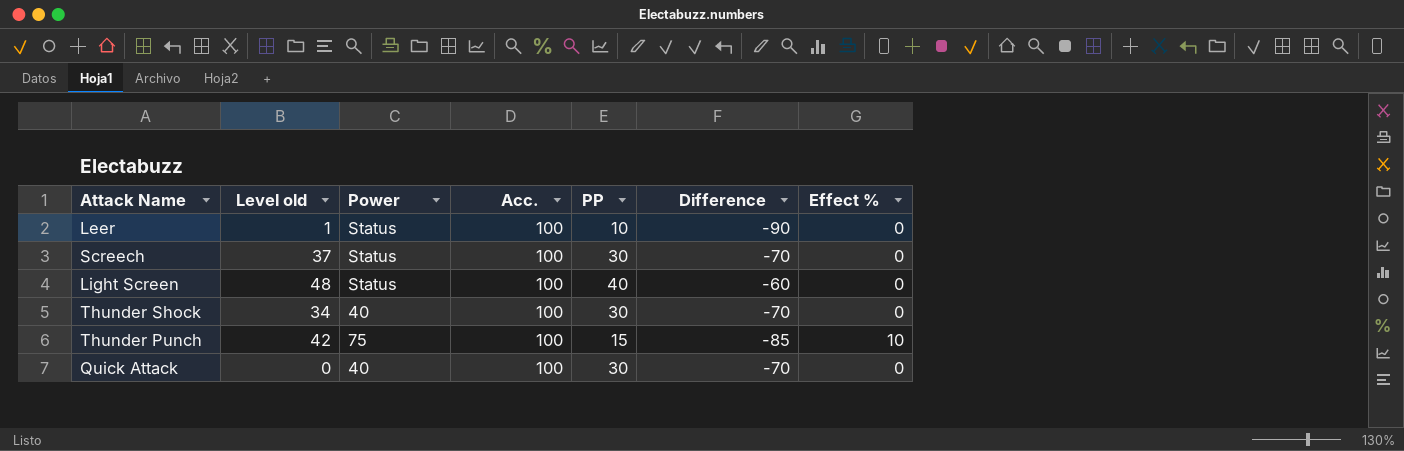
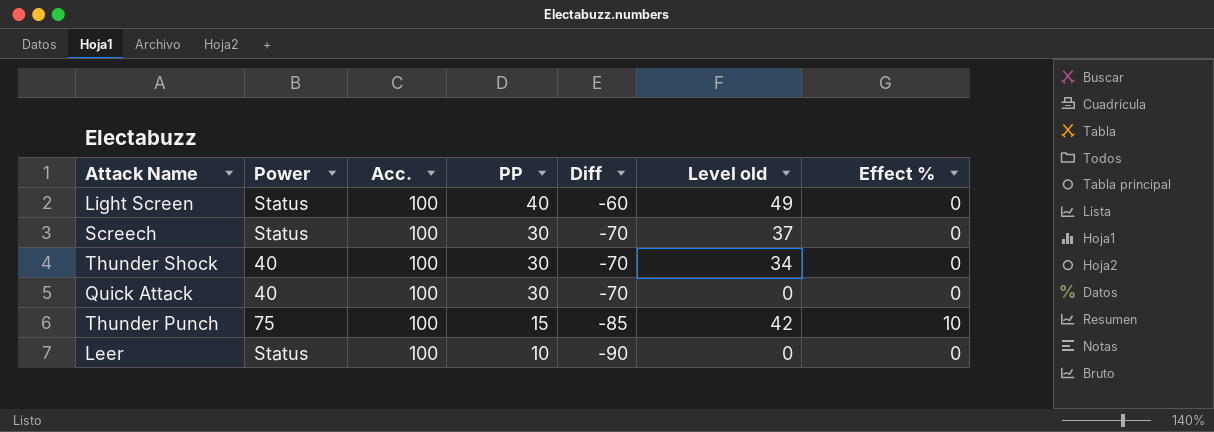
row order: none -> PP descending
column name: Difference -> Diff
column Level old | position: 2 -> 6
Light Screen | Level old: 48 -> 49
Leer | Level old: 1 -> 0

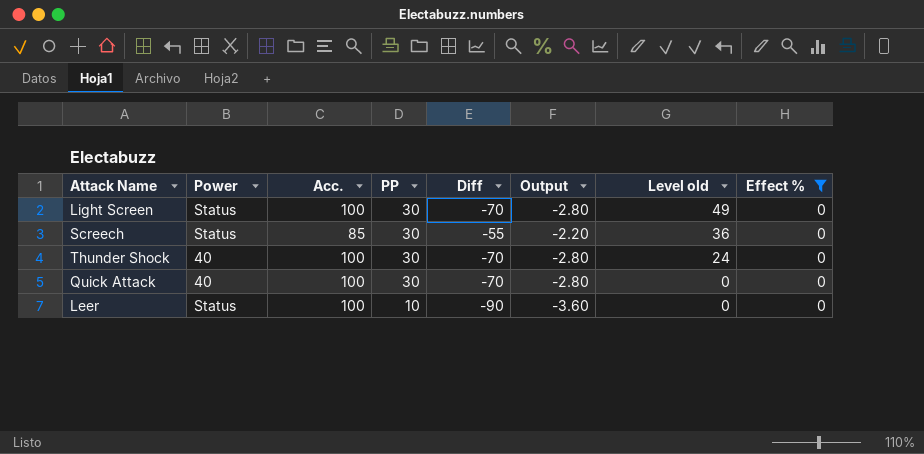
filter: none -> Effect % = 0
column Output | formula: none -> [Diff] * 0.04
Light Screen | PP: 40 -> 30
Light Screen | Diff: -60 -> -70
Screech | Acc.: 100 -> 85
Screech | Diff: -70 -> -55
Screech | Level old: 37 -> 36
Thunder Shock | Level old: 34 -> 24

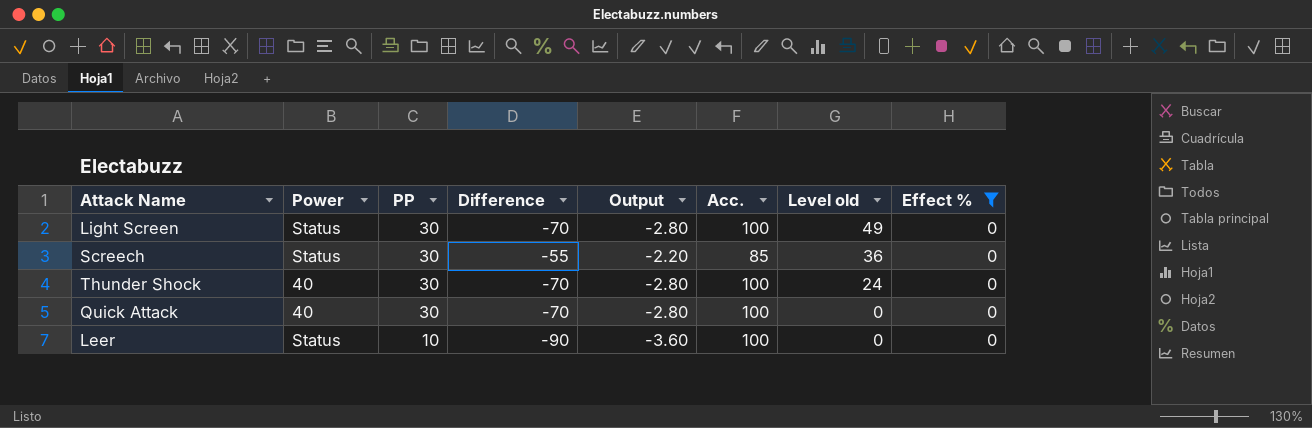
column name: Diff -> Difference
column Acc. | position: 3 -> 6

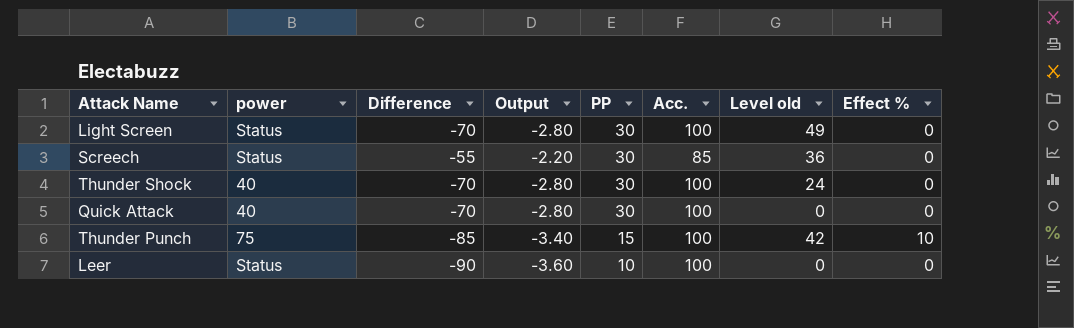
filter: Effect % = 0 -> none
column name: Power -> power
column PP | position: 3 -> 5

